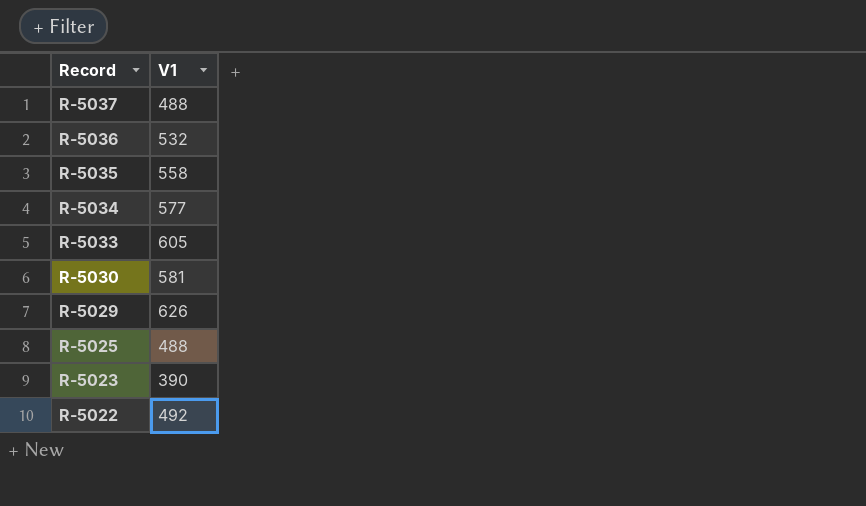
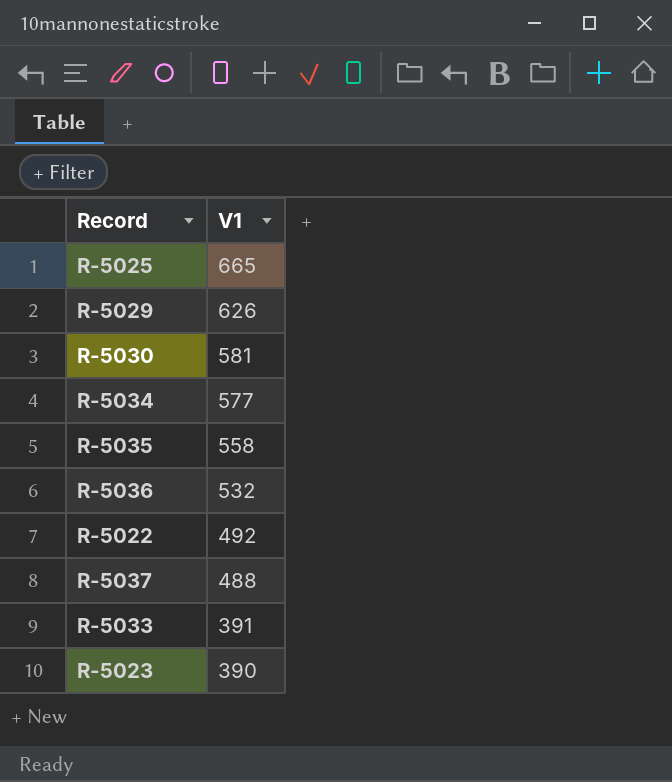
row order: Record descending -> V1 descending
R-5025 | V1: 488 -> 665
R-5033 | V1: 605 -> 391

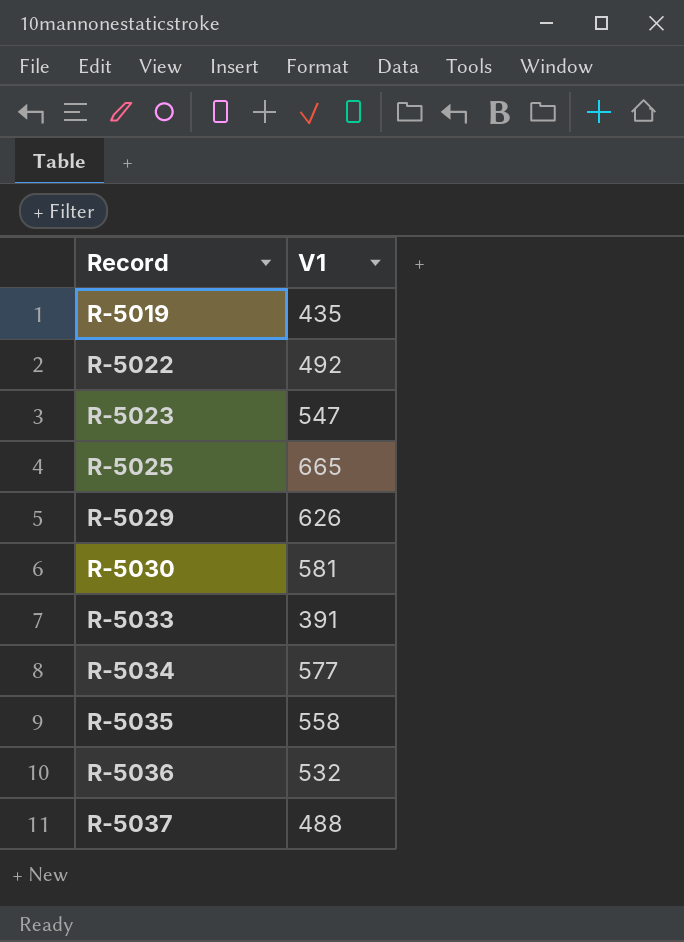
row order: V1 descending -> Record ascending
row R-5019: none -> 435
R-5023 | V1: 390 -> 547

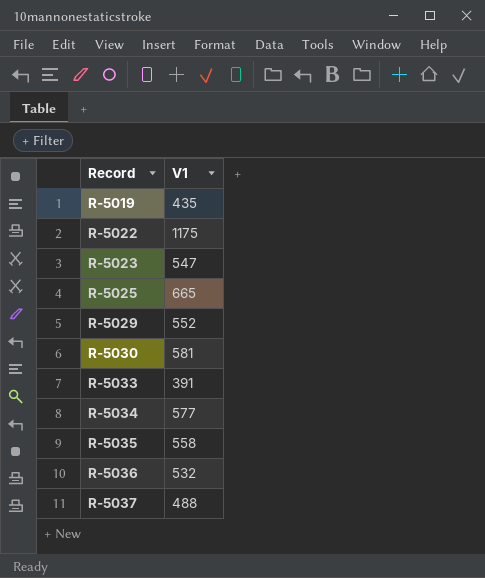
R-5022 | V1: 492 -> 1175
R-5029 | V1: 626 -> 552

